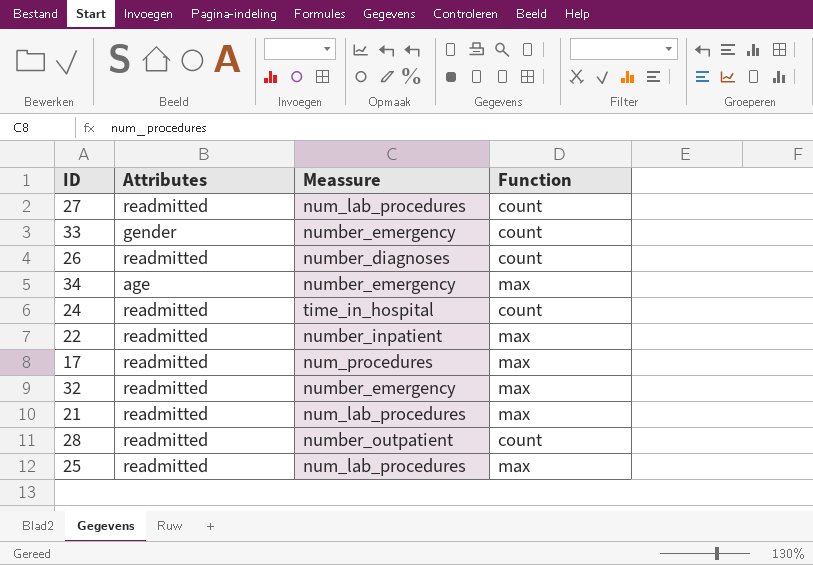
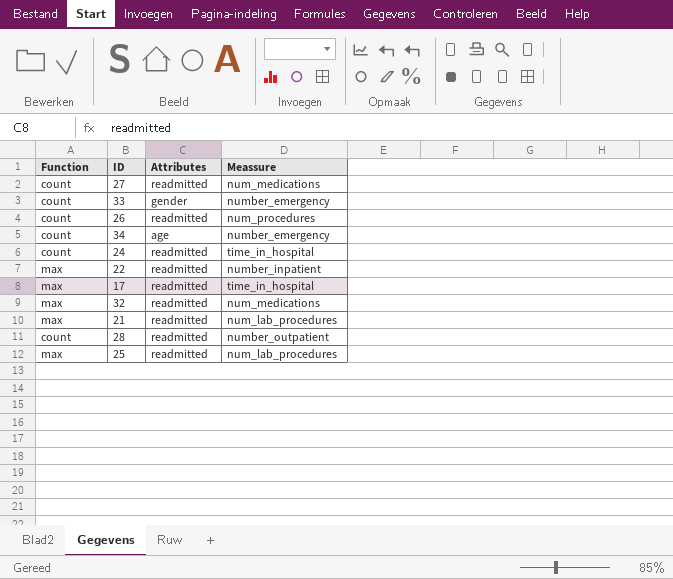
column Function | position: 4 -> 1
27 | Meassure: num_lab_procedures -> num_medications
26 | Meassure: number_diagnoses -> num_procedures
34 | Function: max -> count
17 | Meassure: num_procedures -> time_in_hospital
32 | Meassure: number_emergency -> num_medications

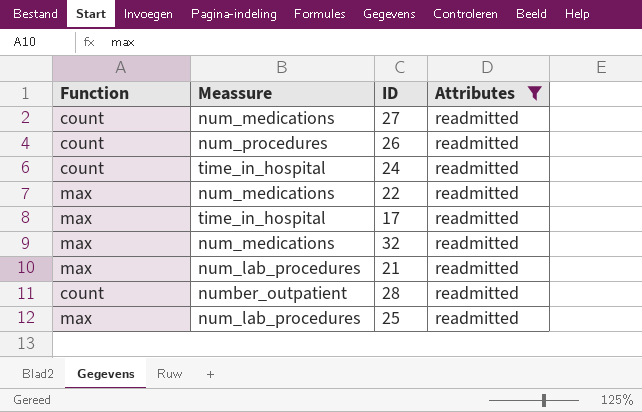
filter: none -> Attributes = readmitted
column Meassure | position: 4 -> 2
22 | Meassure: number_inpatient -> num_medications

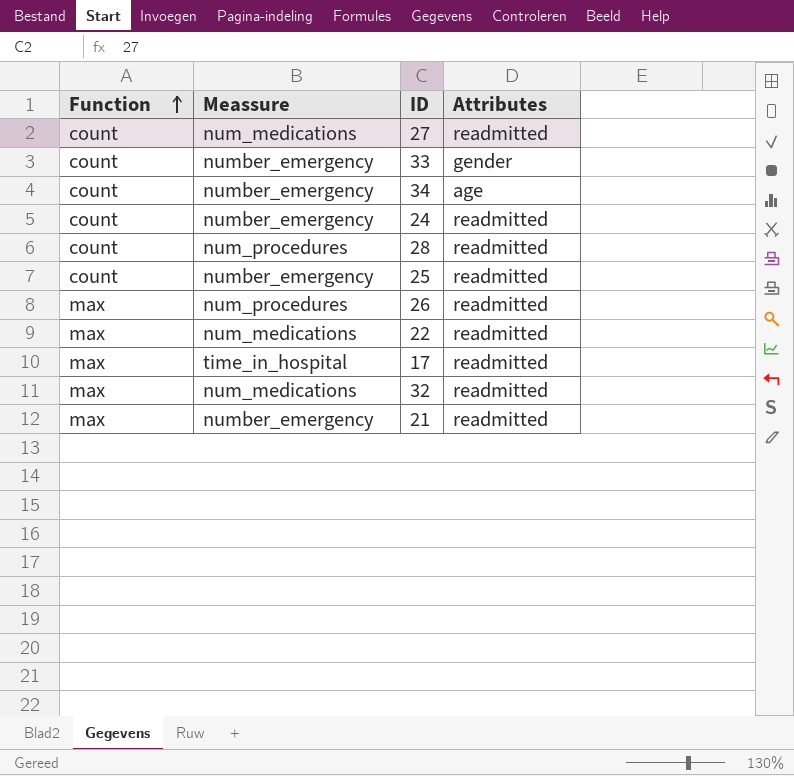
filter: Attributes = readmitted -> none
row order: none -> Function ascending
24 | Meassure: time_in_hospital -> number_emergency
28 | Meassure: number_outpatient -> num_procedures
25 | Function: max -> count
25 | Meassure: num_lab_procedures -> number_emergency
26 | Function: count -> max
21 | Meassure: num_lab_procedures -> number_emergency

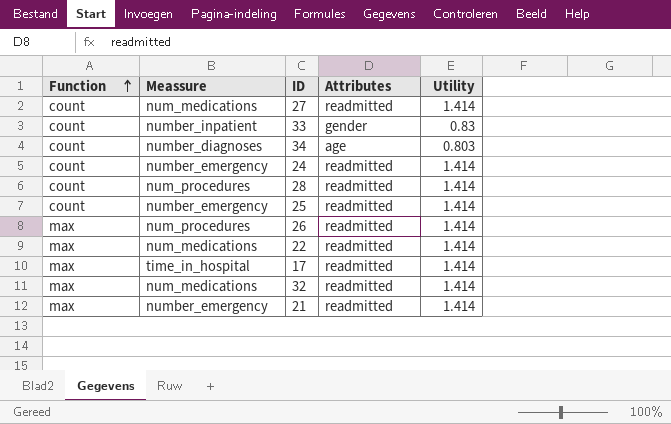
column Utility | position: none -> 5
33 | Meassure: number_emergency -> number_inpatient
34 | Meassure: number_emergency -> number_diagnoses

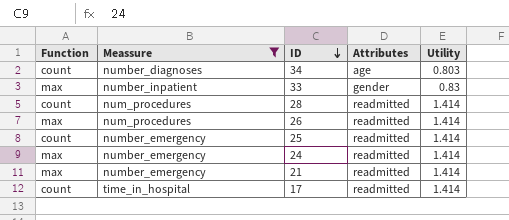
filter: none -> Meassure != num_medications
row order: Function ascending -> ID descending
33 | Function: count -> max
24 | Function: count -> max
17 | Function: max -> count

